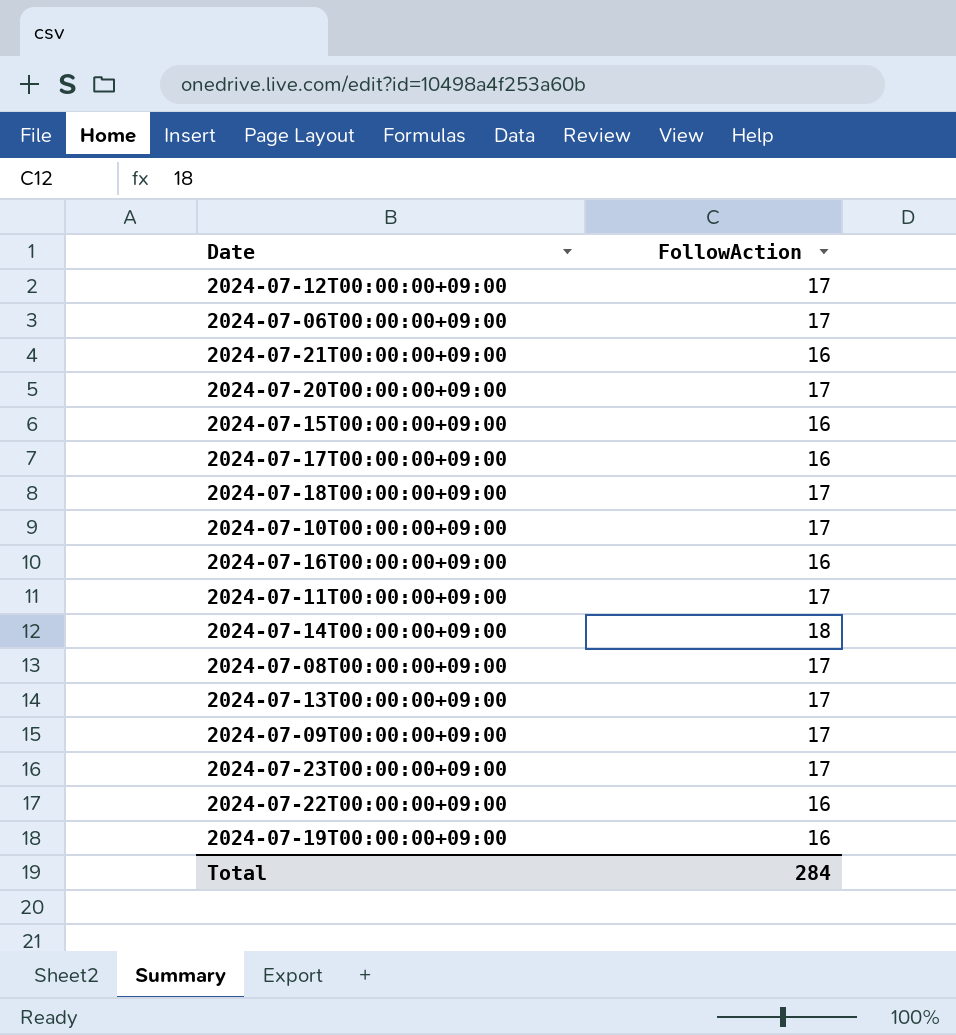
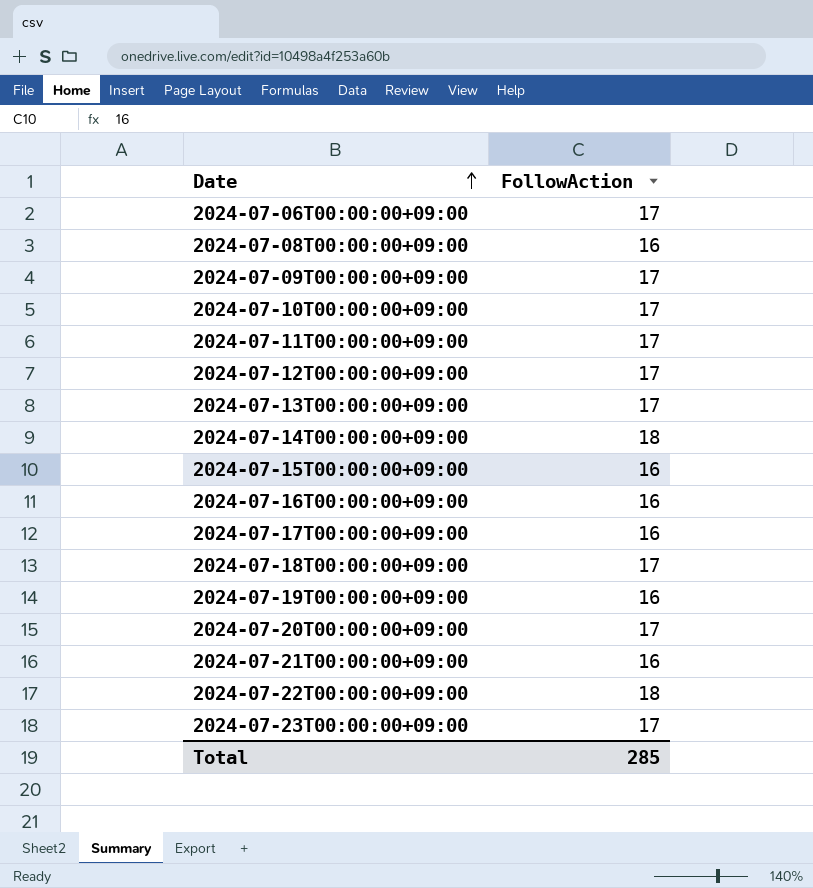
row order: none -> Date ascending
2024-07-08T00:00:00+09:00 | FollowAction: 17 -> 16
2024-07-22T00:00:00+09:00 | FollowAction: 16 -> 18
Total | FollowAction: 284 -> 285

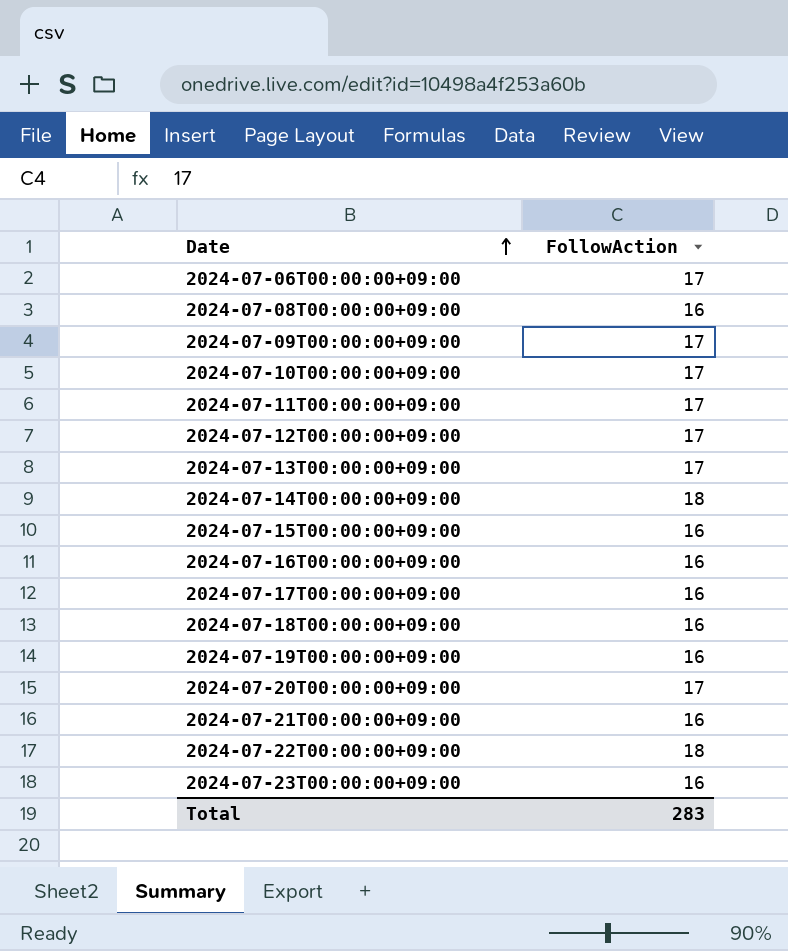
2024-07-18T00:00:00+09:00 | FollowAction: 17 -> 16
2024-07-23T00:00:00+09:00 | FollowAction: 17 -> 16
Total | FollowAction: 285 -> 283

